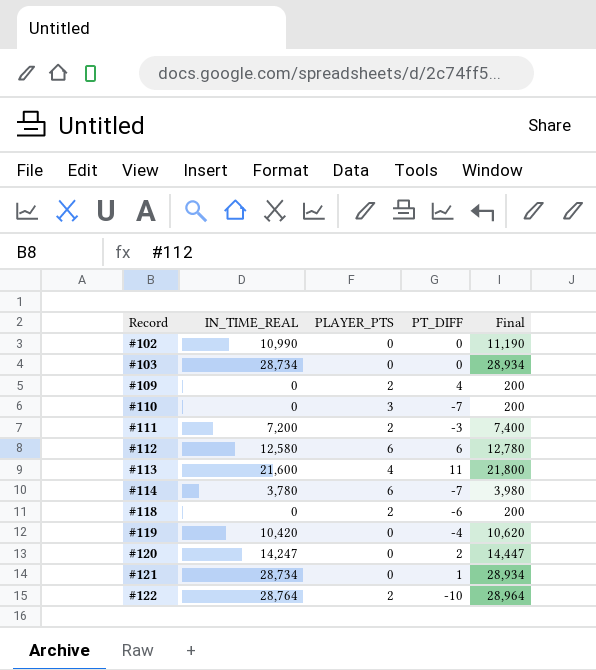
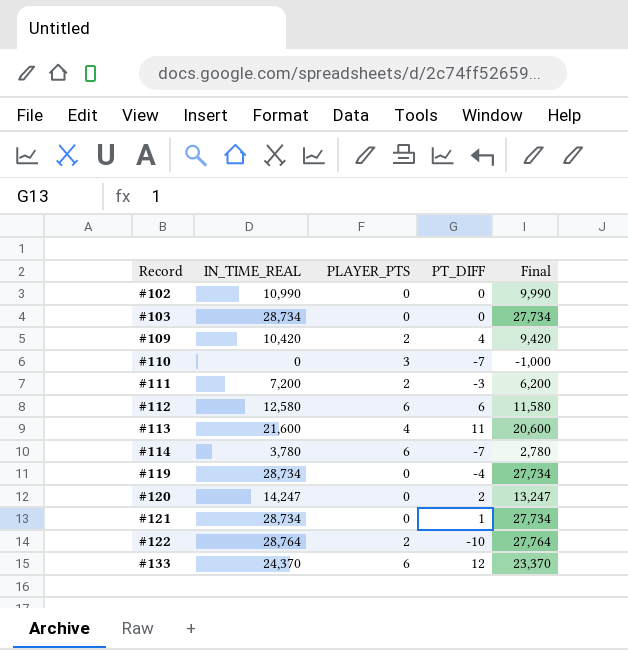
column Final | formula: [IN_TIME_REAL] + 200 -> [IN_TIME_REAL] - 1000
row #118: 0 | 2 | -6 | 200 -> none
#109 | IN_TIME_REAL: 0 -> 10,420
#119 | IN_TIME_REAL: 10,420 -> 28,734
row #133: none -> 24,370 | 6 | 12 | 23,370

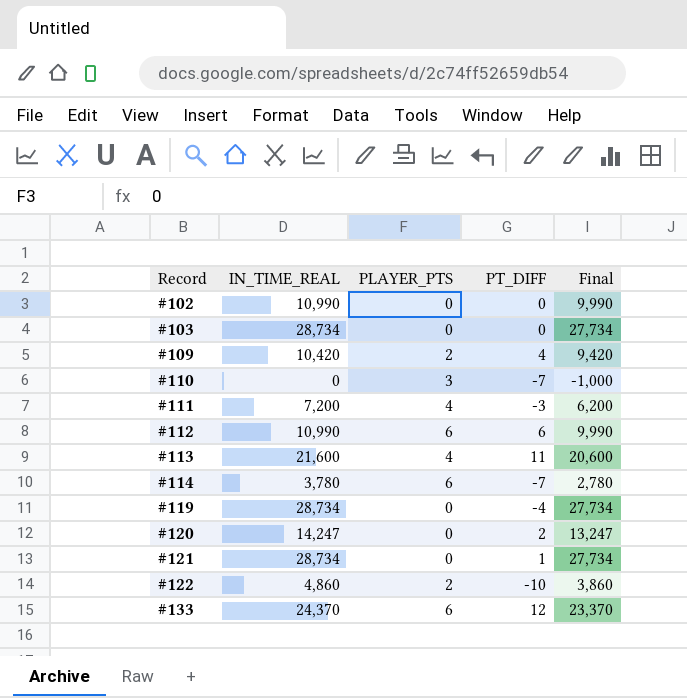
#111 | PLAYER_PTS: 2 -> 4
#112 | IN_TIME_REAL: 12,580 -> 10,990
#112 | Final: 11,580 -> 9,990
#122 | IN_TIME_REAL: 28,764 -> 4,860
#122 | Final: 27,764 -> 3,860

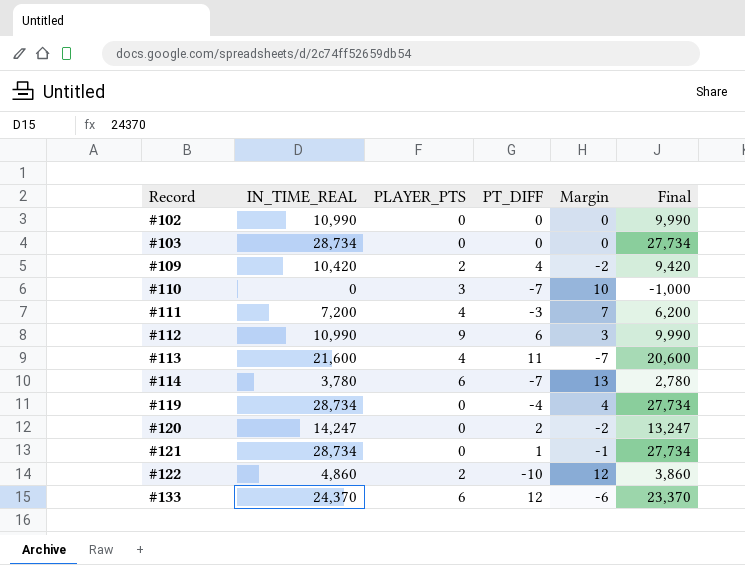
column Margin | formula: none -> [PLAYER_PTS] - [PT_DIFF]
#112 | PLAYER_PTS: 6 -> 9

